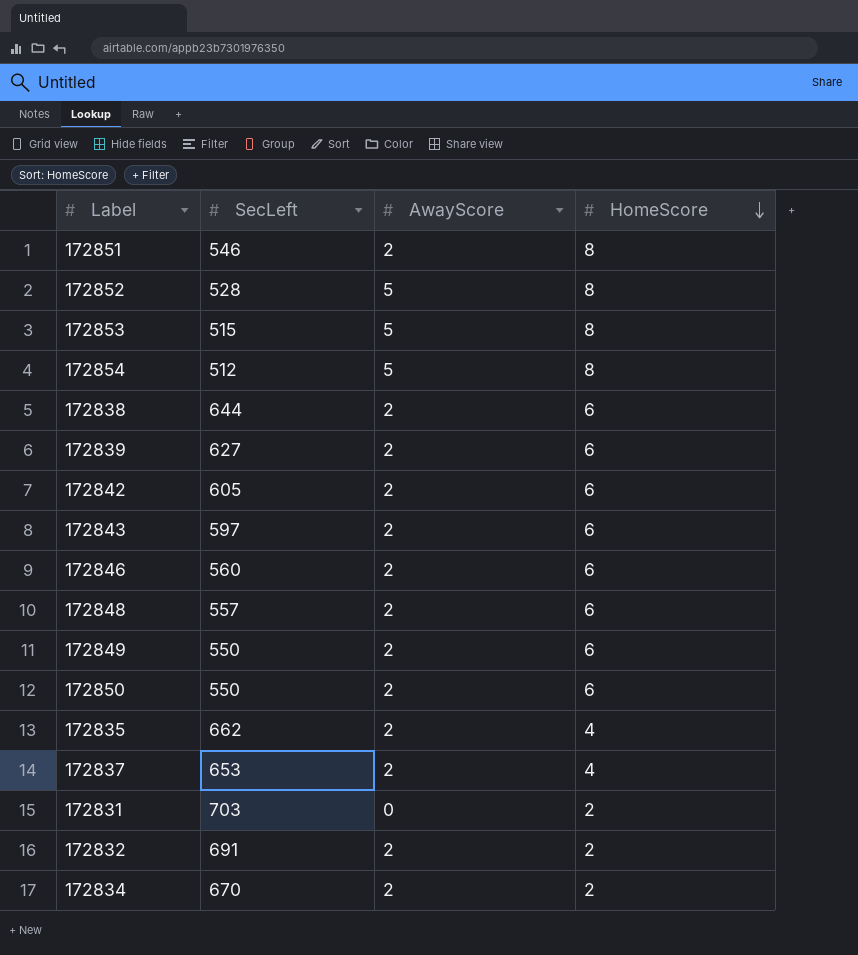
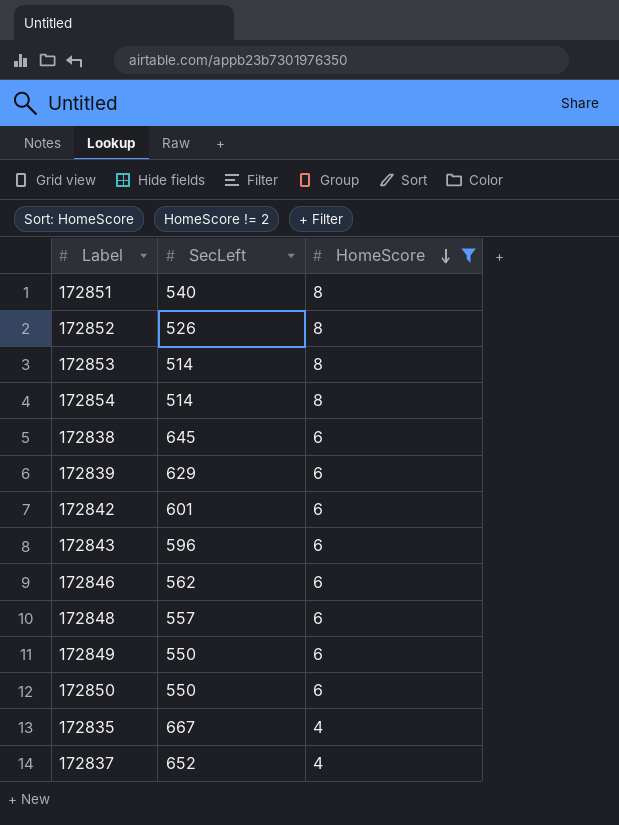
filter: none -> HomeScore != 2
column AwayScore | position: 3 -> none
172851 | SecLeft: 546 -> 540
172852 | SecLeft: 528 -> 526
172853 | SecLeft: 515 -> 514
172854 | SecLeft: 512 -> 514
172838 | SecLeft: 644 -> 645
172839 | SecLeft: 627 -> 629
172842 | SecLeft: 605 -> 601
172843 | SecLeft: 597 -> 596
172846 | SecLeft: 560 -> 562
172835 | SecLeft: 662 -> 667
172837 | SecLeft: 653 -> 652

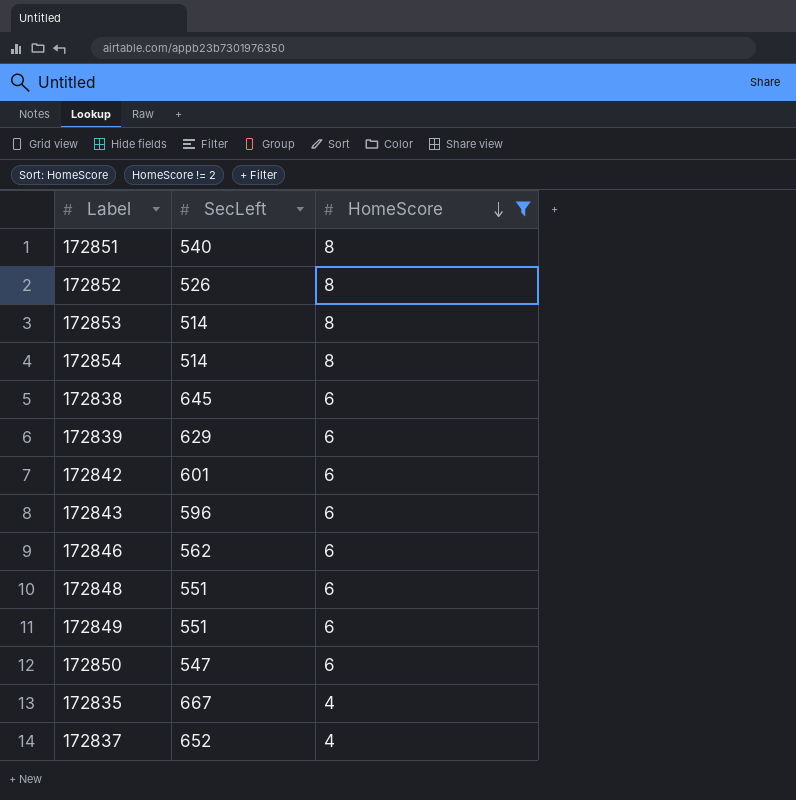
172848 | SecLeft: 557 -> 551
172849 | SecLeft: 550 -> 551
172850 | SecLeft: 550 -> 547

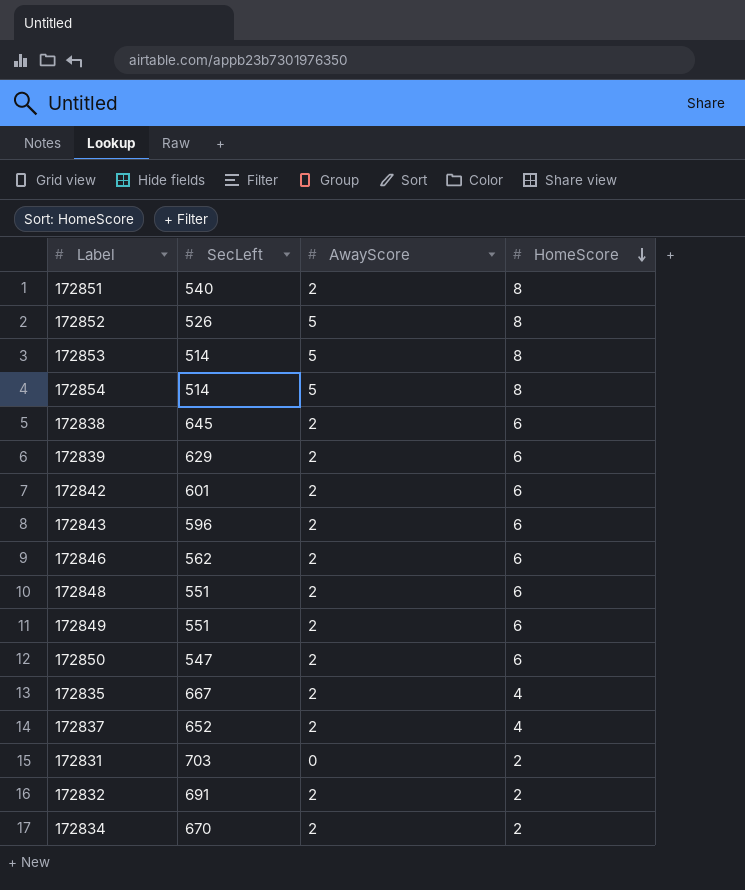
filter: HomeScore != 2 -> none
column AwayScore | position: none -> 3

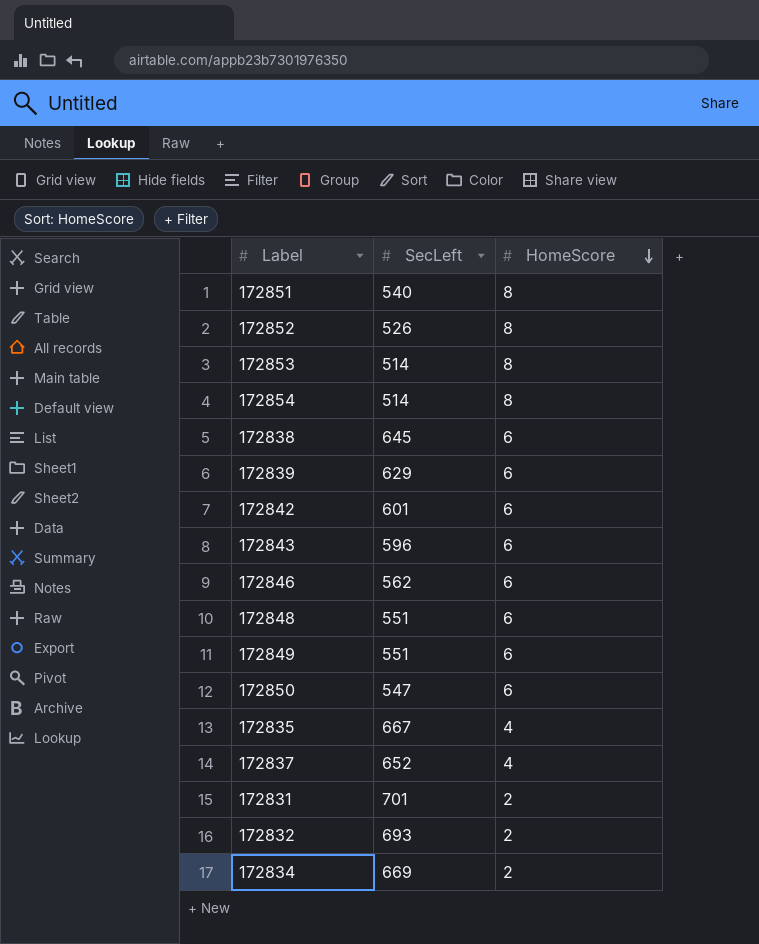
column AwayScore | position: 3 -> none
172831 | SecLeft: 703 -> 701
172832 | SecLeft: 691 -> 693
172834 | SecLeft: 670 -> 669

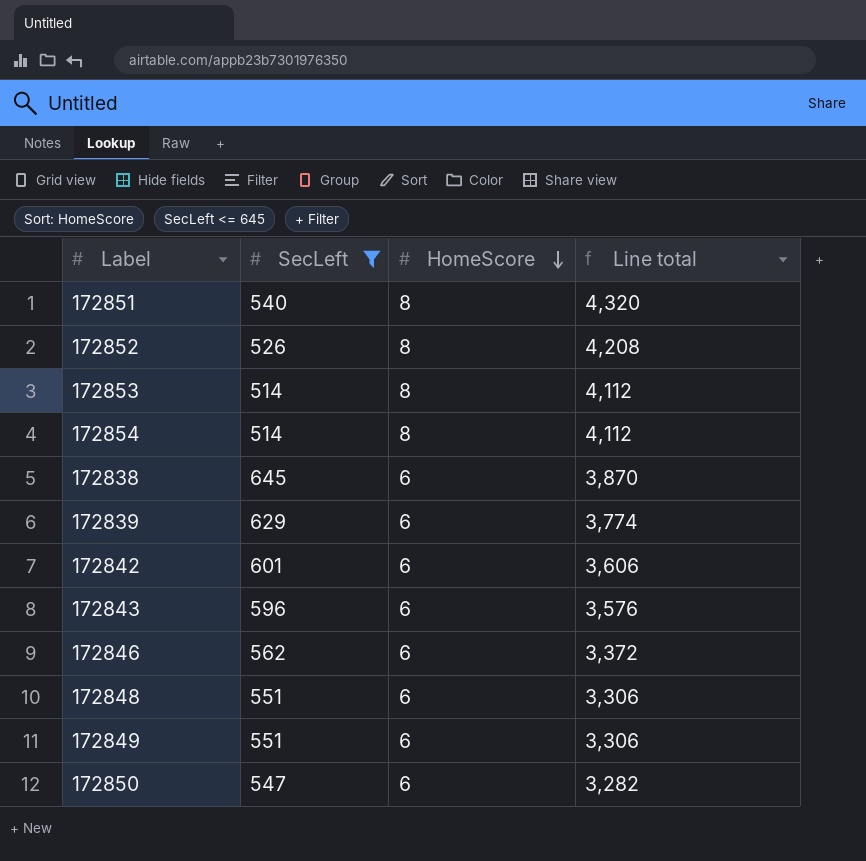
filter: none -> SecLeft <= 645
column Line total | formula: none -> [SecLeft] * [HomeScore]

